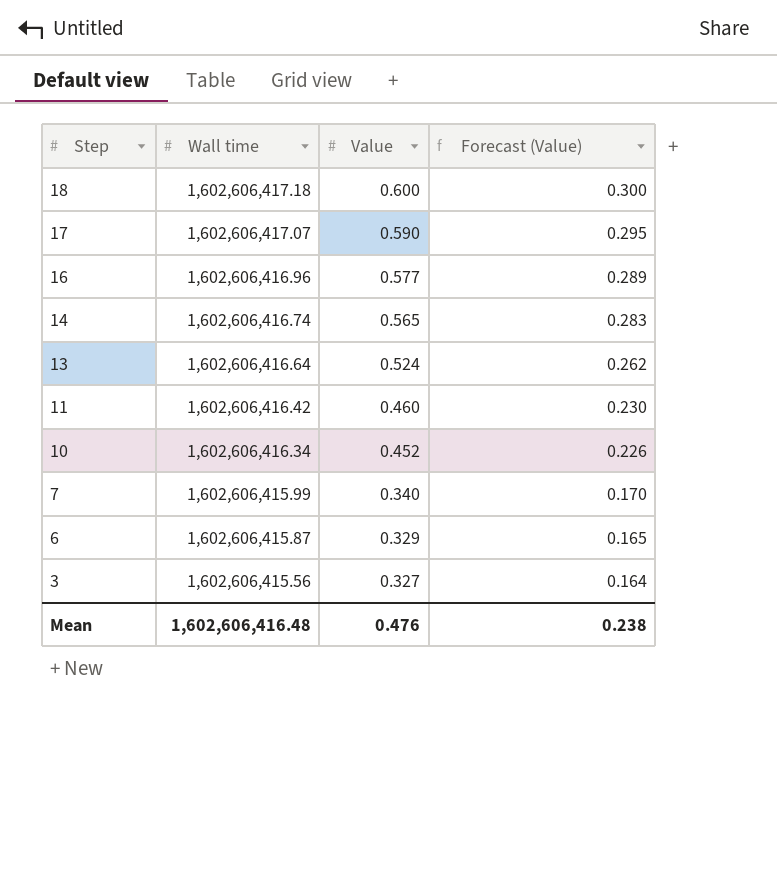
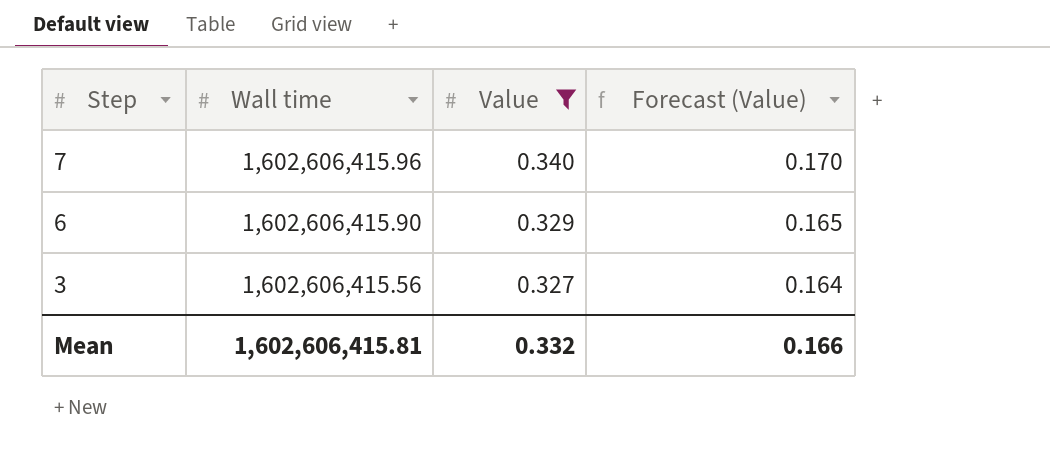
filter: none -> Value <= 0.340
7 | Wall time: 1,602,606,415.99 -> 1,602,606,415.96
6 | Wall time: 1,602,606,415.87 -> 1,602,606,415.90
Mean | Wall time: 1,602,606,416.48 -> 1,602,606,415.81
Mean | Value: 0.476 -> 0.332
Mean | Forecast (Value): 0.238 -> 0.166

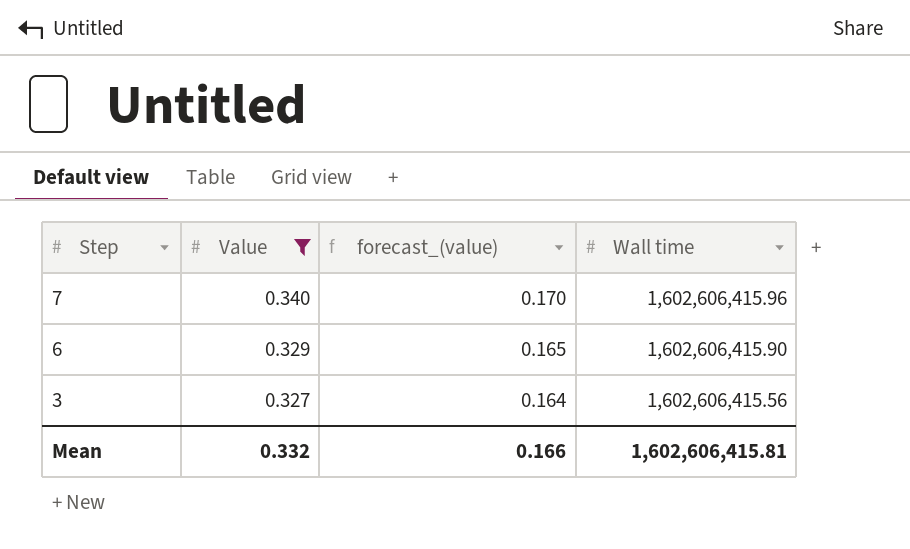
column name: Forecast (Value) -> forecast_(value)
column Wall time | position: 2 -> 4

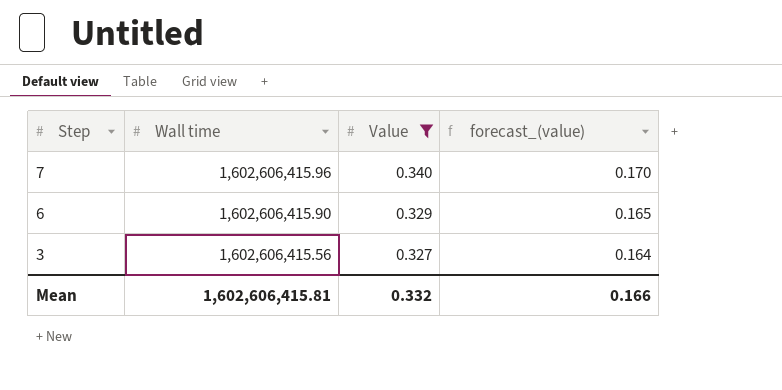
column Wall time | position: 4 -> 2

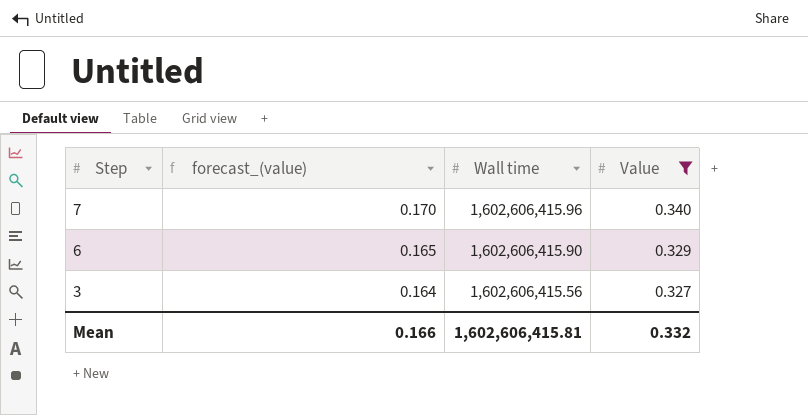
column forecast_(value) | position: 4 -> 2

